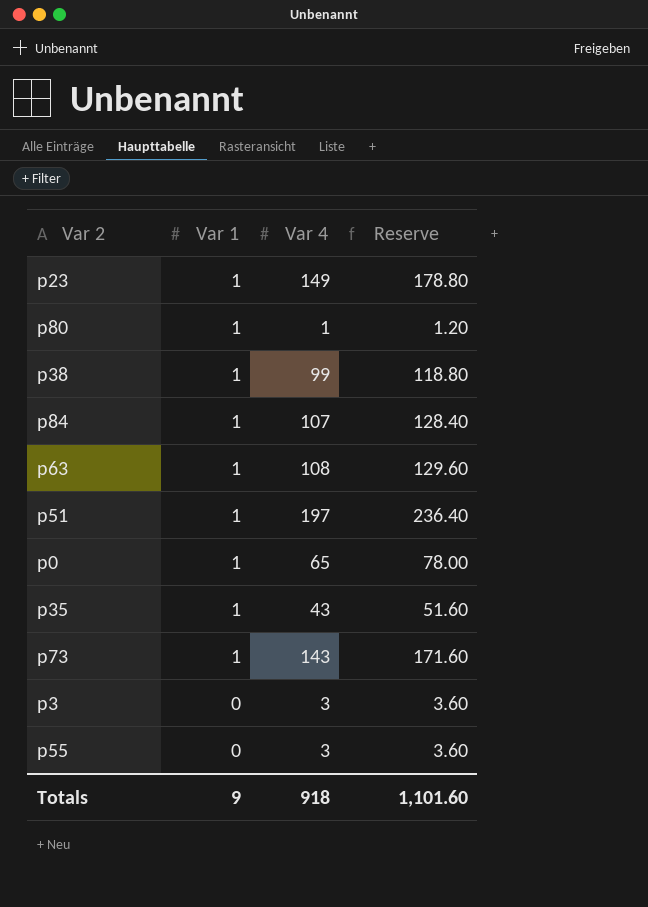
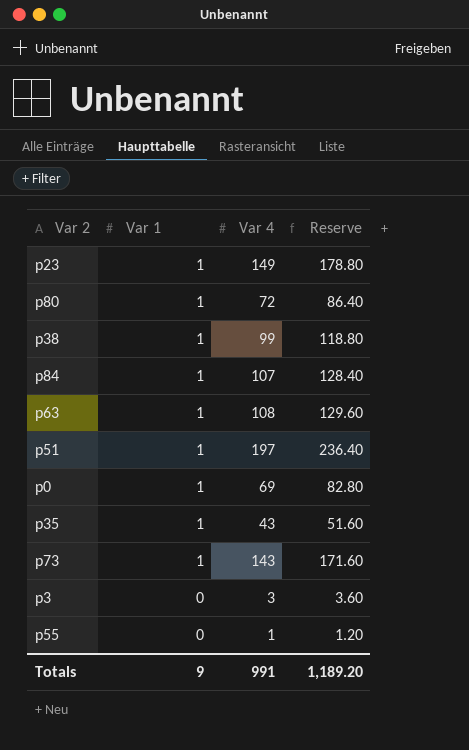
p80 | Var 4: 1 -> 72
p80 | Reserve: 1.20 -> 86.40
p0 | Var 4: 65 -> 69
p0 | Reserve: 78.00 -> 82.80
p55 | Var 4: 3 -> 1
p55 | Reserve: 3.60 -> 1.20
Totals | Var 4: 918 -> 991
Totals | Reserve: 1,101.60 -> 1,189.20

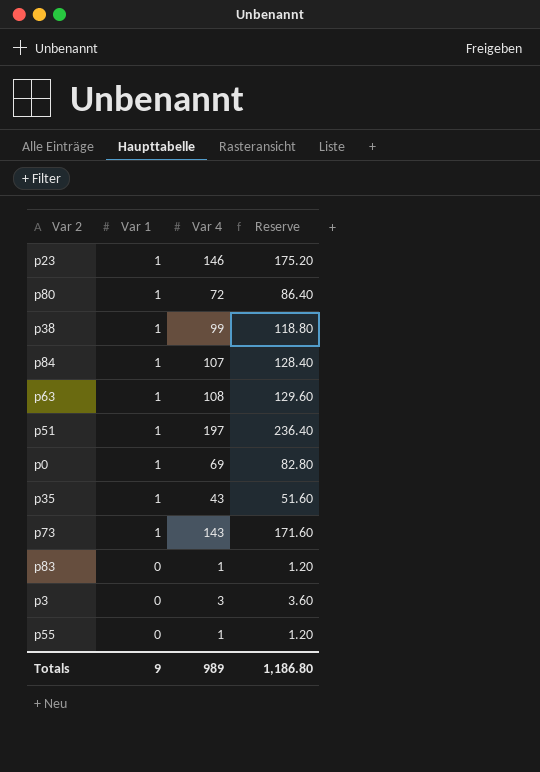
p23 | Var 4: 149 -> 146
p23 | Reserve: 178.80 -> 175.20
row p83: none -> 0 | 1 | 1.20
Totals | Var 4: 991 -> 989
Totals | Reserve: 1,189.20 -> 1,186.80

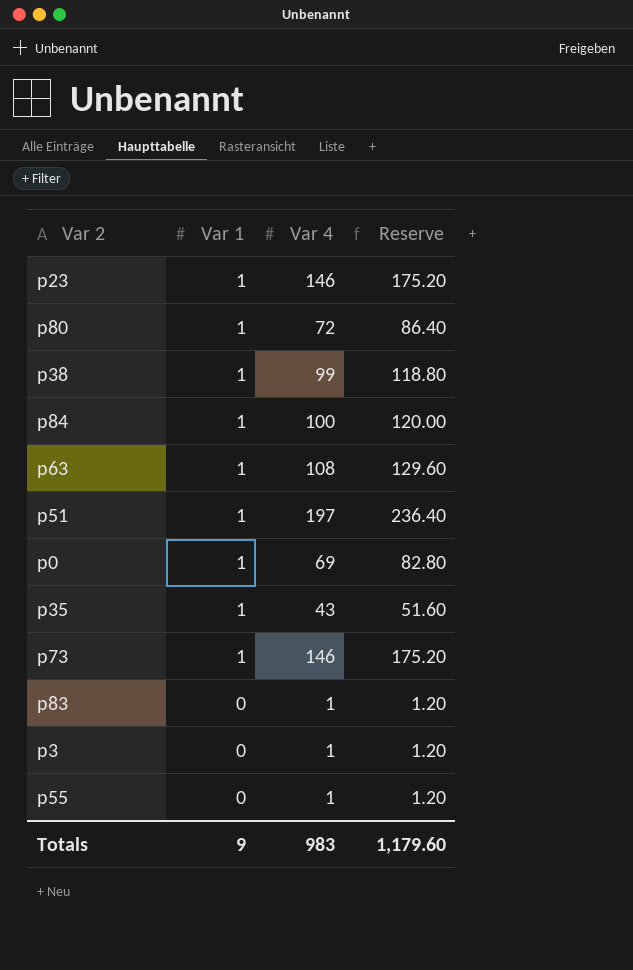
p84 | Var 4: 107 -> 100
p84 | Reserve: 128.40 -> 120.00
p73 | Var 4: 143 -> 146
p73 | Reserve: 171.60 -> 175.20
p3 | Var 4: 3 -> 1
p3 | Reserve: 3.60 -> 1.20
Totals | Var 4: 989 -> 983
Totals | Reserve: 1,186.80 -> 1,179.60

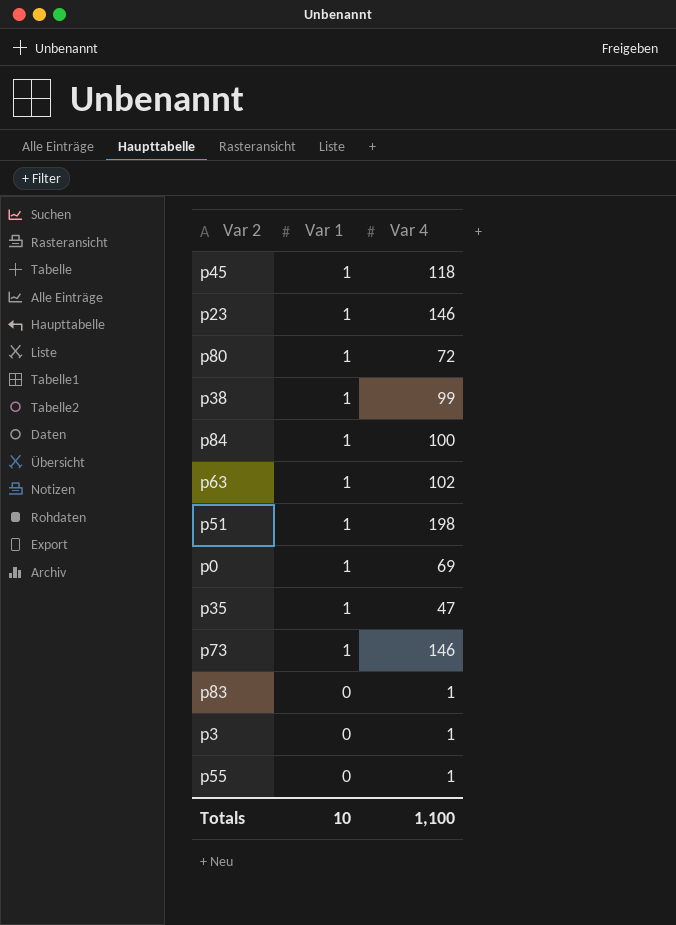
column Reserve | formula: [Var 4] * 1.2 -> none
row p45: none -> 1 | 118
p63 | Var 4: 108 -> 102
p51 | Var 4: 197 -> 198
p35 | Var 4: 43 -> 47
Totals | Var 1: 9 -> 10
Totals | Var 4: 983 -> 1,100

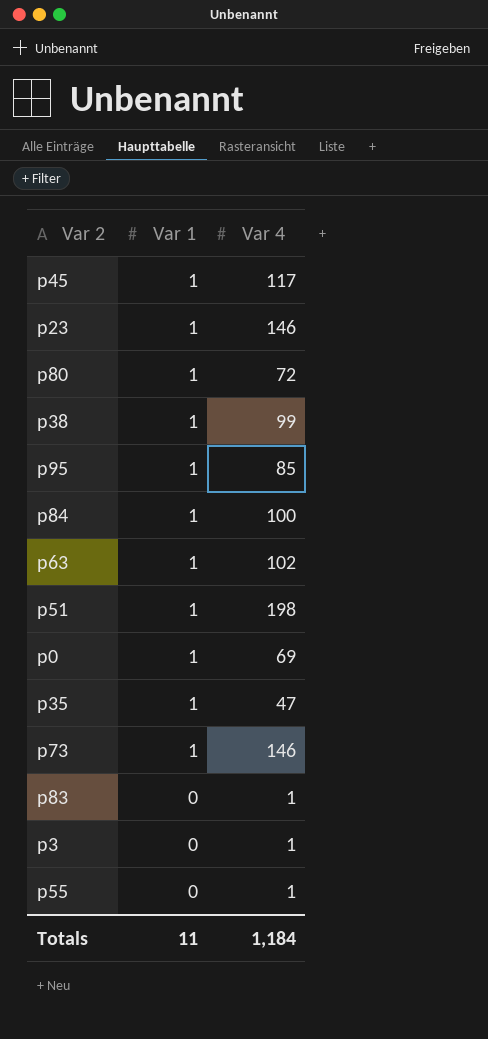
p45 | Var 4: 118 -> 117
row p95: none -> 1 | 85
Totals | Var 1: 10 -> 11
Totals | Var 4: 1,100 -> 1,184

